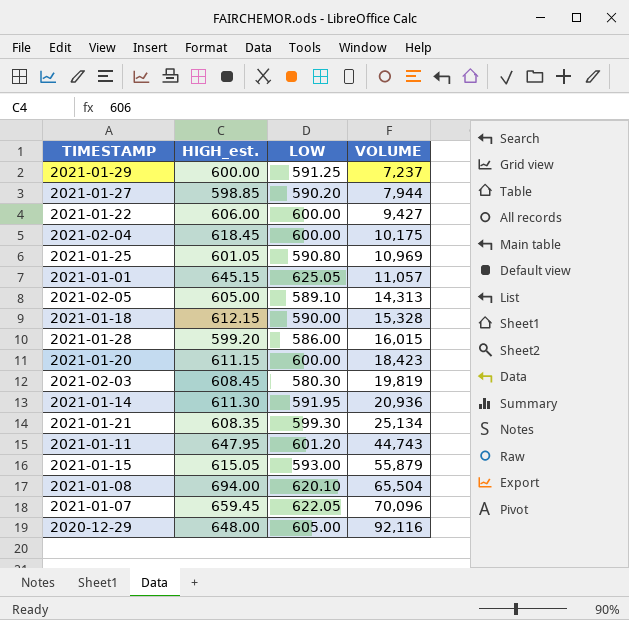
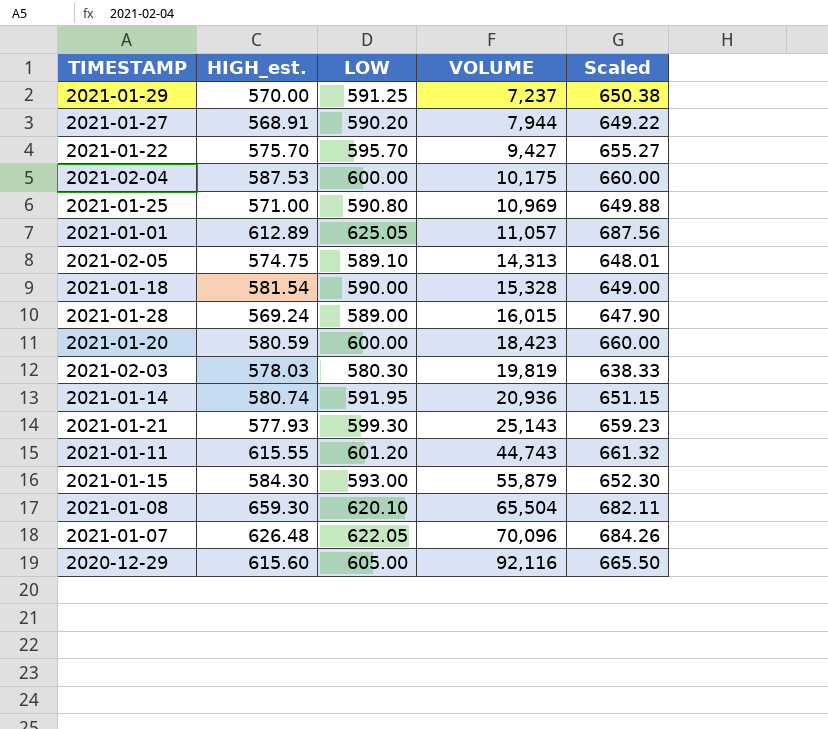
column Scaled | formula: none -> [LOW] * 1.1
2021-01-29 | HIGH_est.: 600.00 -> 570.00
2021-01-27 | HIGH_est.: 598.85 -> 568.91
2021-01-22 | HIGH_est.: 606.00 -> 575.70
2021-01-22 | LOW: 600.00 -> 595.70
2021-02-04 | HIGH_est.: 618.45 -> 587.53
2021-01-25 | HIGH_est.: 601.05 -> 571.00
2021-01-01 | HIGH_est.: 645.15 -> 612.89
2021-02-05 | HIGH_est.: 605.00 -> 574.75
2021-01-18 | HIGH_est.: 612.15 -> 581.54
2021-01-28 | HIGH_est.: 599.20 -> 569.24
2021-01-28 | LOW: 586.00 -> 589.00
2021-01-20 | HIGH_est.: 611.15 -> 580.59
2021-02-03 | HIGH_est.: 608.45 -> 578.03
2021-01-14 | HIGH_est.: 611.30 -> 580.74
2021-01-21 | HIGH_est.: 608.35 -> 577.93
2021-01-21 | VOLUME: 25,134 -> 25,143
2021-01-11 | HIGH_est.: 647.95 -> 615.55
2021-01-15 | HIGH_est.: 615.05 -> 584.30
2021-01-08 | HIGH_est.: 694.00 -> 659.30
2021-01-07 | HIGH_est.: 659.45 -> 626.48
2020-12-29 | HIGH_est.: 648.00 -> 615.60

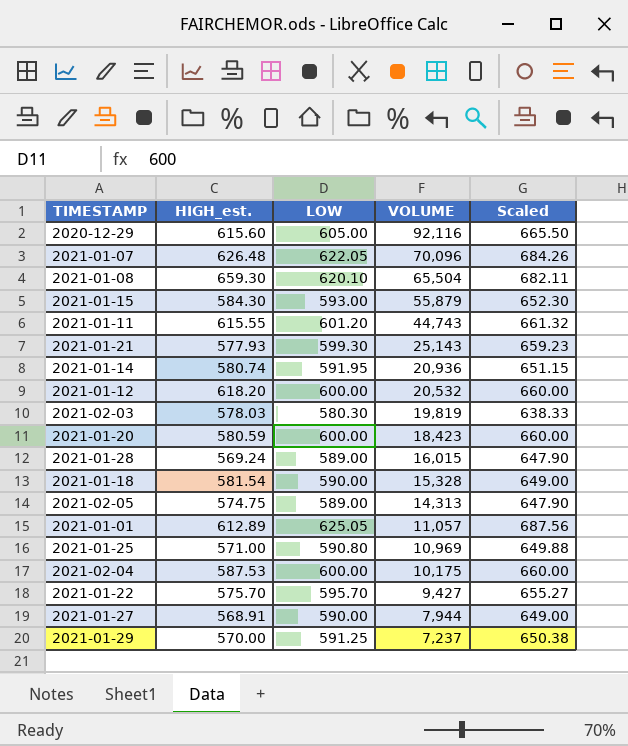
row order: VOLUME ascending -> VOLUME descending
row 2021-01-12: none -> 618.20 | 600.00 | 20,532 | 660.00
2021-02-05 | LOW: 589.10 -> 589.00
2021-02-05 | Scaled: 648.01 -> 647.90
2021-01-27 | LOW: 590.20 -> 590.00
2021-01-27 | Scaled: 649.22 -> 649.00

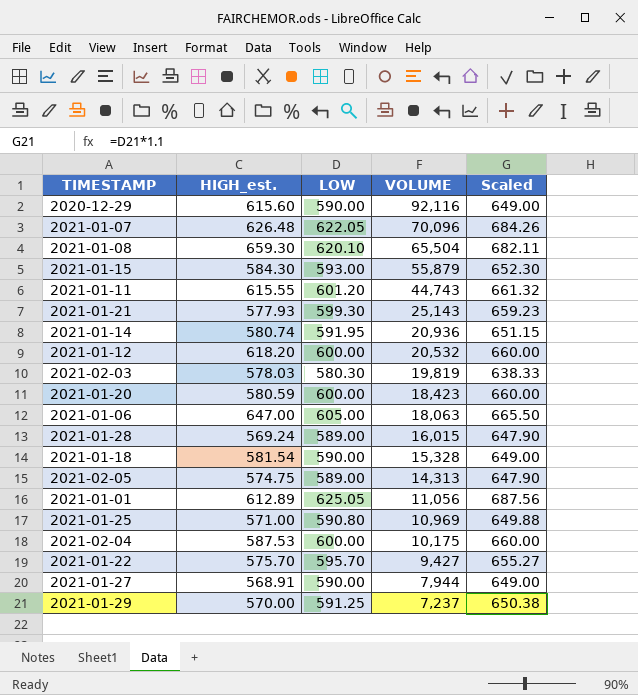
2020-12-29 | LOW: 605.00 -> 590.00
2020-12-29 | Scaled: 665.50 -> 649.00
row 2021-01-06: none -> 647.00 | 605.00 | 18,063 | 665.50
2021-01-01 | VOLUME: 11,057 -> 11,056

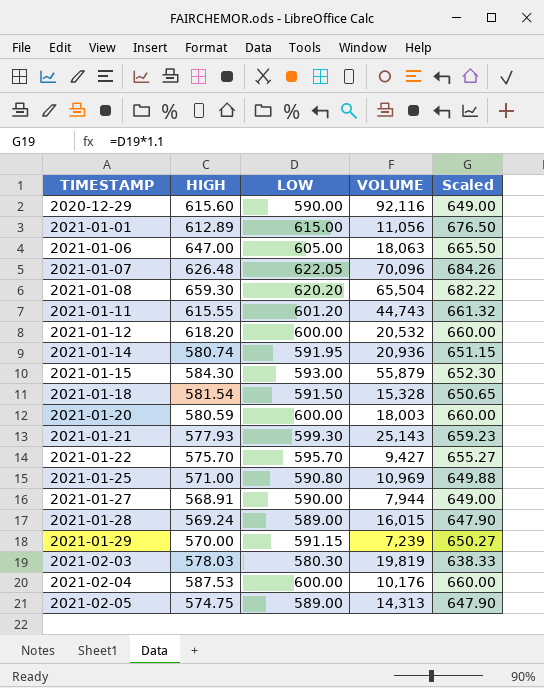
row order: VOLUME descending -> TIMESTAMP ascending
column name: HIGH_est. -> HIGH
2021-01-01 | LOW: 625.05 -> 615.00
2021-01-01 | Scaled: 687.56 -> 676.50
2021-01-08 | LOW: 620.10 -> 620.20
2021-01-08 | Scaled: 682.11 -> 682.22
2021-01-18 | LOW: 590.00 -> 591.50
2021-01-18 | Scaled: 649.00 -> 650.65
2021-01-20 | VOLUME: 18,423 -> 18,003
2021-01-29 | LOW: 591.25 -> 591.15
2021-01-29 | VOLUME: 7,237 -> 7,239
2021-01-29 | Scaled: 650.38 -> 650.27
2021-02-04 | VOLUME: 10,175 -> 10,176

